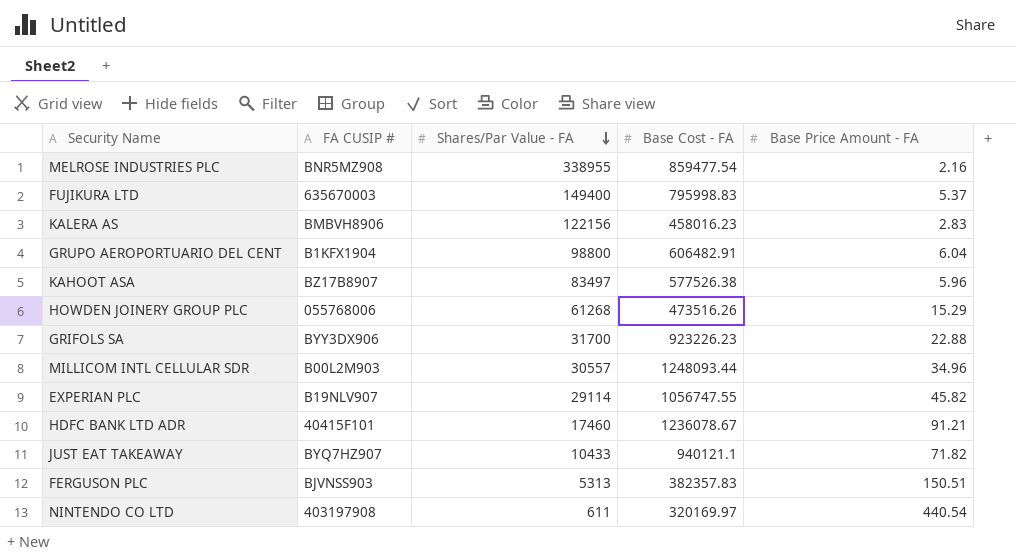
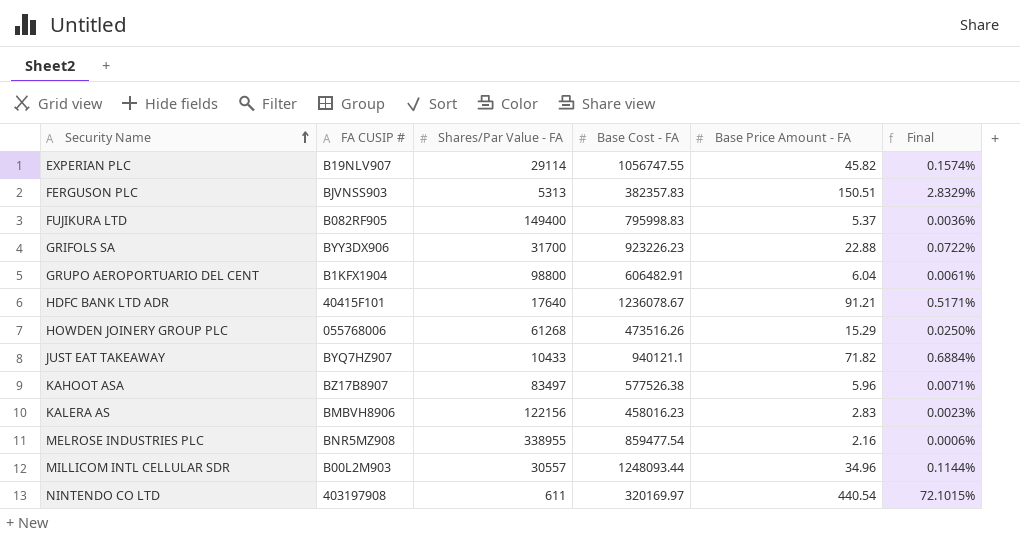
row order: Shares/Par Value - FA descending -> Security Name ascending
column Final | formula: none -> [Base Price Amount - FA] / [Shares/Par Value - FA]
FUJIKURA LTD | FA CUSIP #: 635670003 -> B082RF905
HDFC BANK LTD ADR | Shares/Par Value - FA: 17460 -> 17640

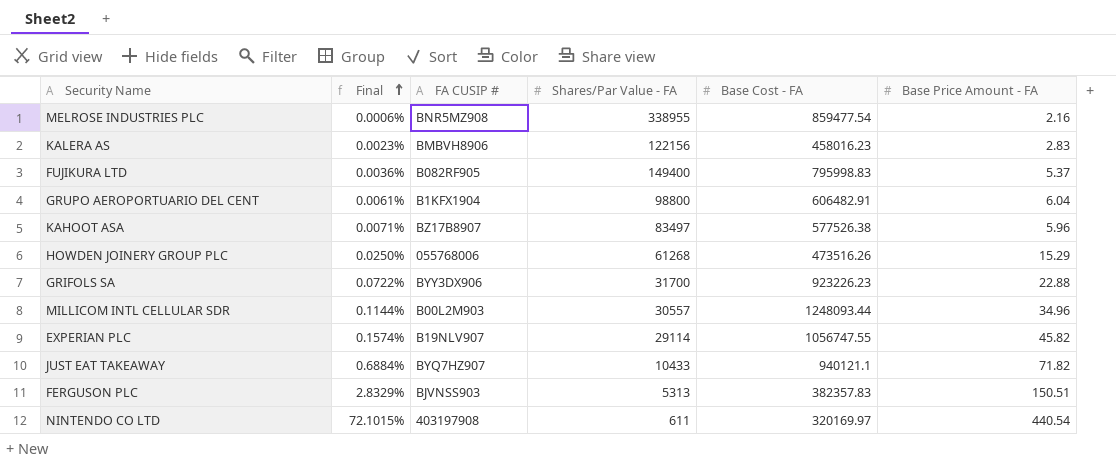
row order: Security Name ascending -> Final ascending
column Final | position: 6 -> 2
row HDFC BANK LTD ADR: 40415F101 | 17640 | 1236078.67 | 91.21 | 0.5171% -> none

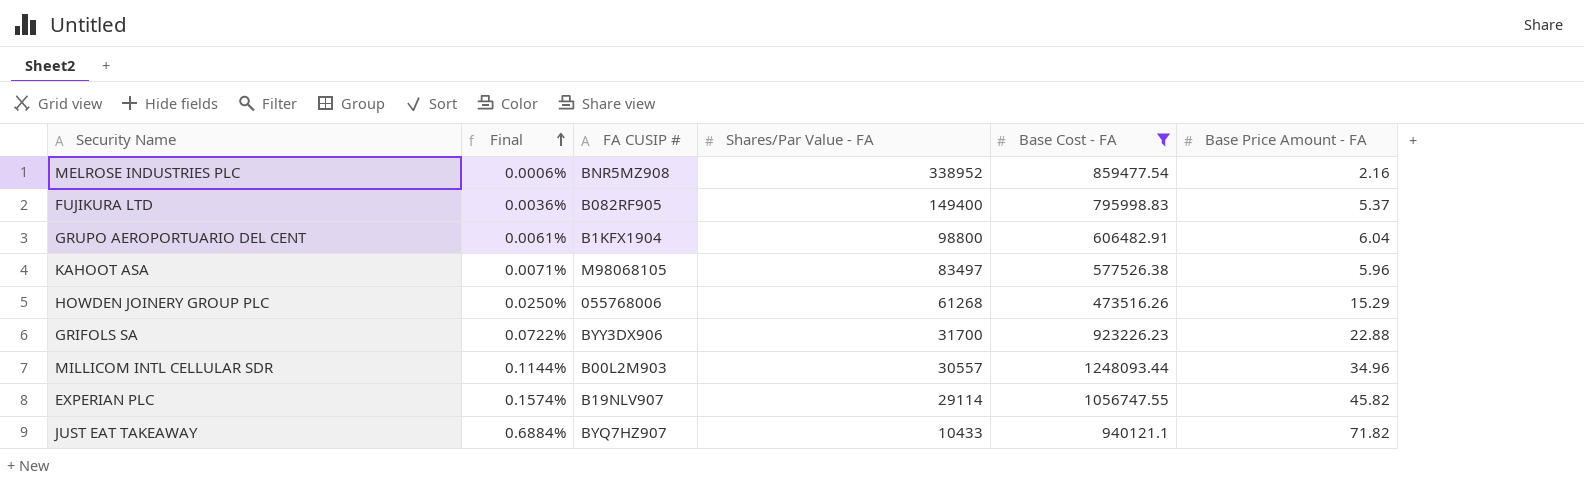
filter: none -> Base Cost - FA >= 473516.26
MELROSE INDUSTRIES PLC | Shares/Par Value - FA: 338955 -> 338952
KAHOOT ASA | FA CUSIP #: BZ17B8907 -> M98068105

